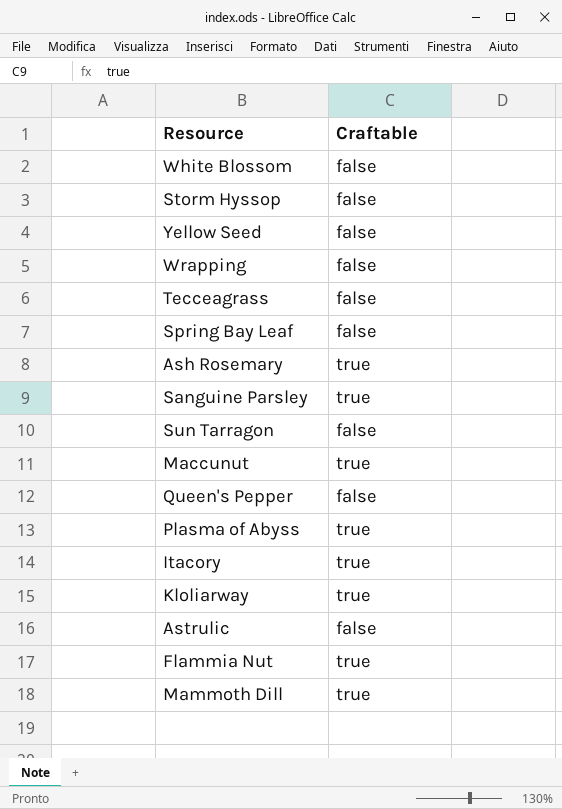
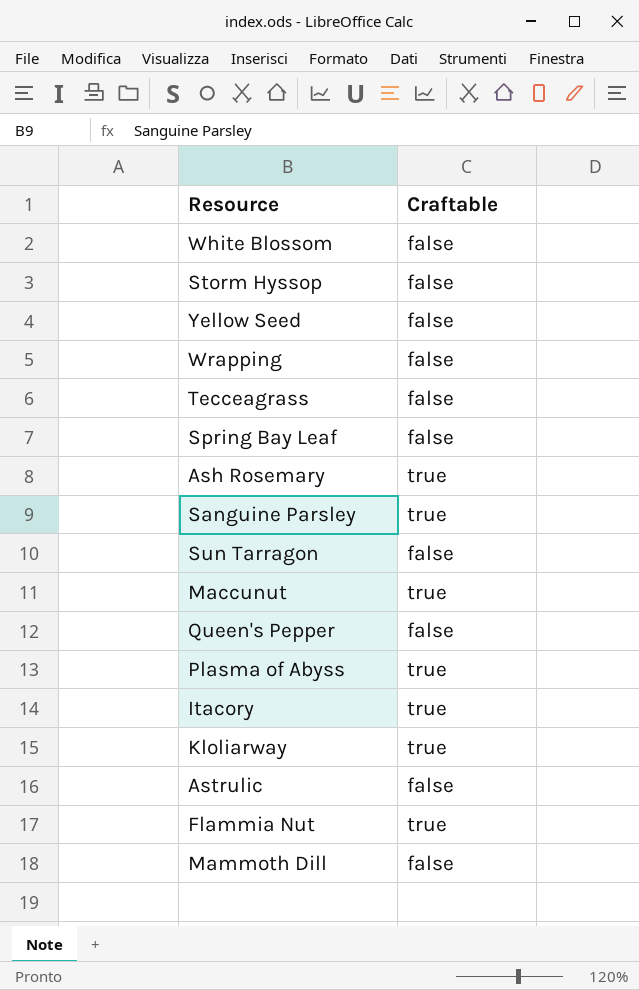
Mammoth Dill | Craftable: true -> false

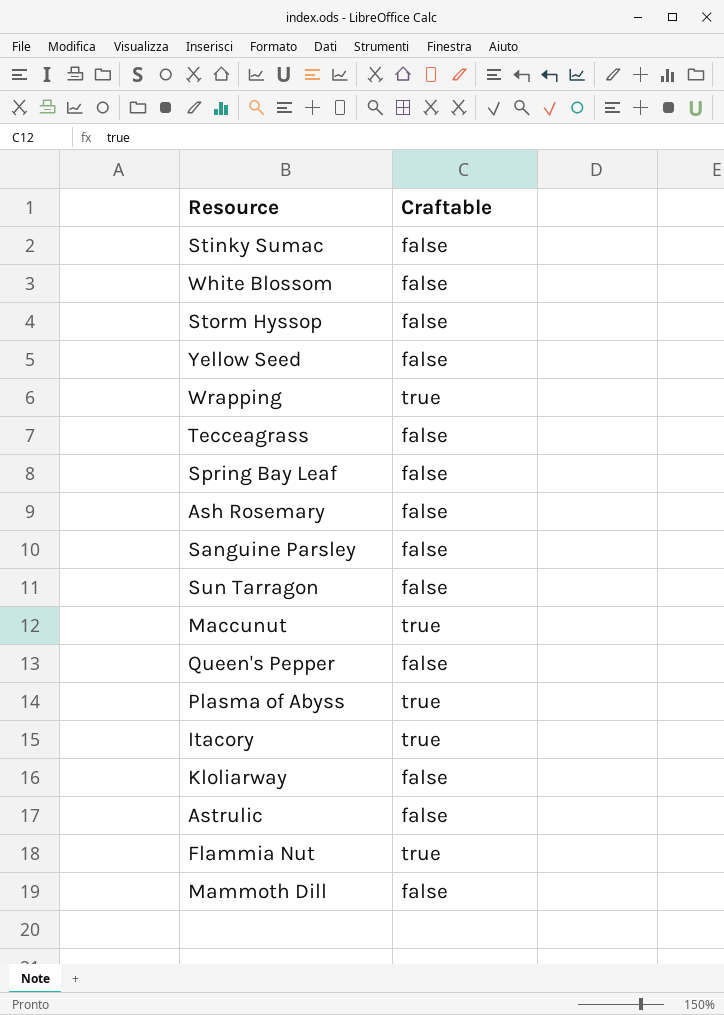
row Stinky Sumac: none -> false
Wrapping | Craftable: false -> true
Ash Rosemary | Craftable: true -> false
Sanguine Parsley | Craftable: true -> false
Kloliarway | Craftable: true -> false

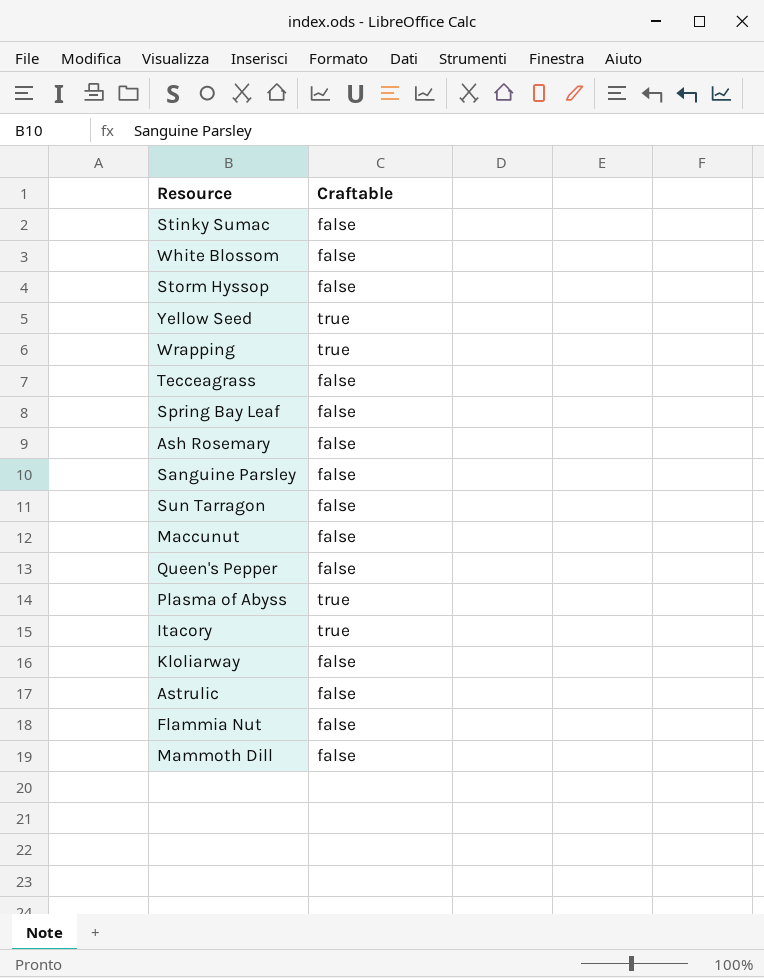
Yellow Seed | Craftable: false -> true
Maccunut | Craftable: true -> false
Flammia Nut | Craftable: true -> false

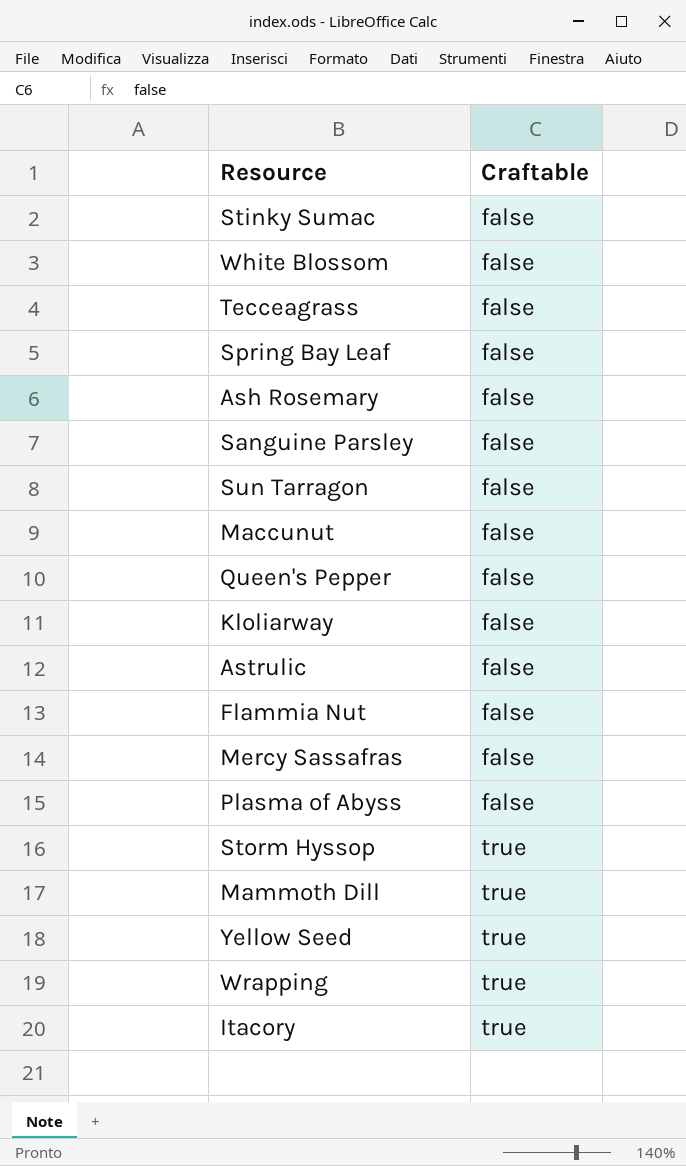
row order: none -> Craftable ascending
row Mercy Sassafras: none -> false
Plasma of Abyss | Craftable: true -> false
Storm Hyssop | Craftable: false -> true
Mammoth Dill | Craftable: false -> true

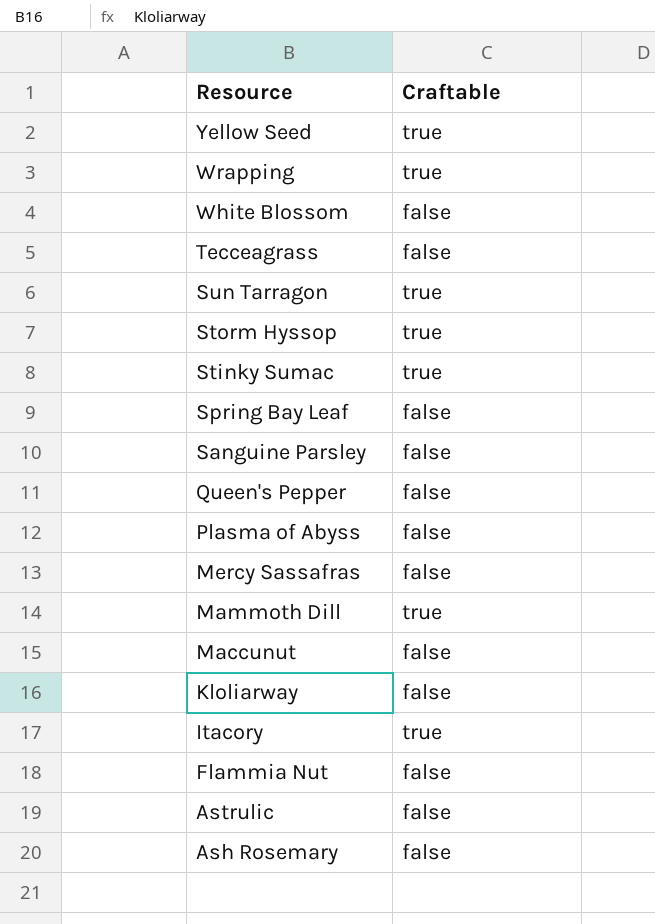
row order: Craftable ascending -> Resource descending
Sun Tarragon | Craftable: false -> true
Stinky Sumac | Craftable: false -> true

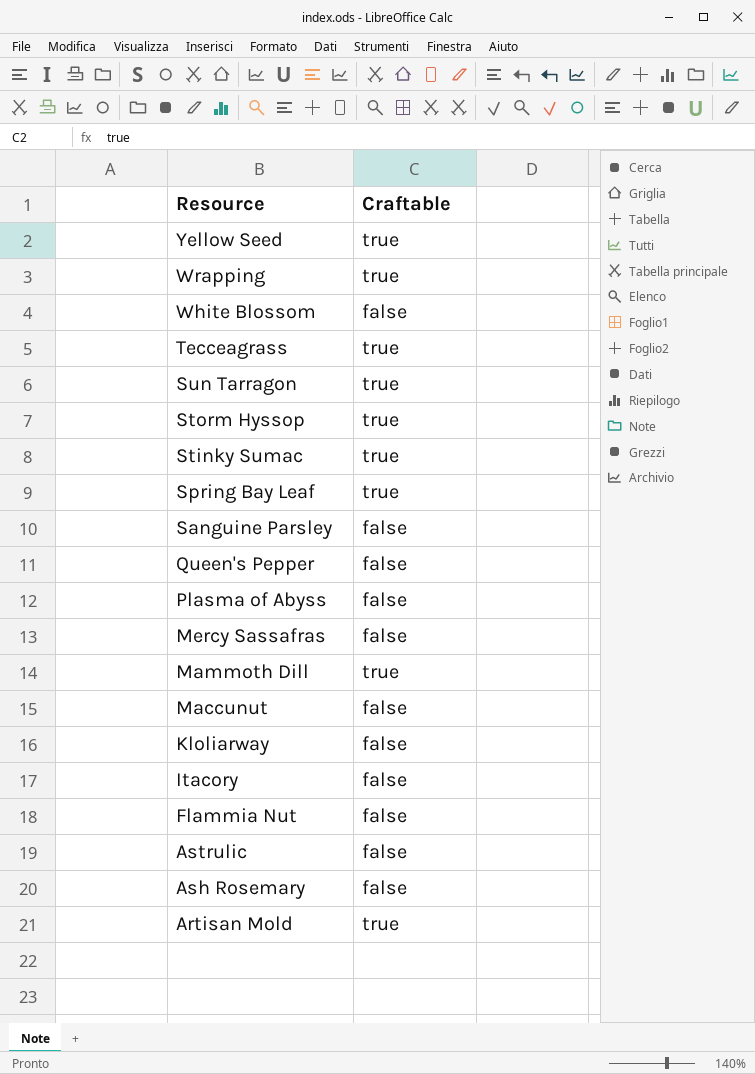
Tecceagrass | Craftable: false -> true
Spring Bay Leaf | Craftable: false -> true
Itacory | Craftable: true -> false
row Artisan Mold: none -> true

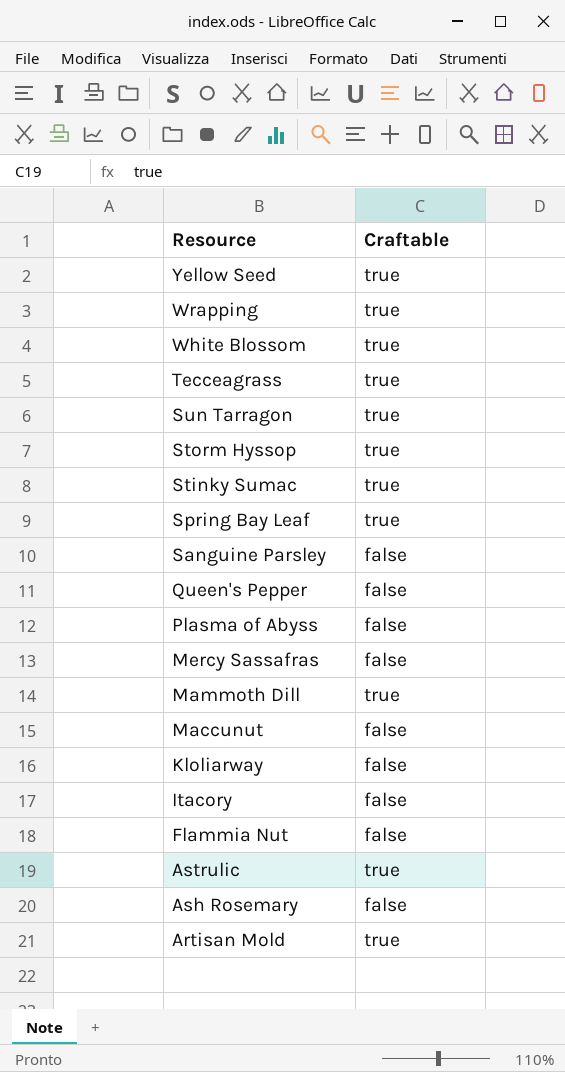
White Blossom | Craftable: false -> true
Astrulic | Craftable: false -> true

